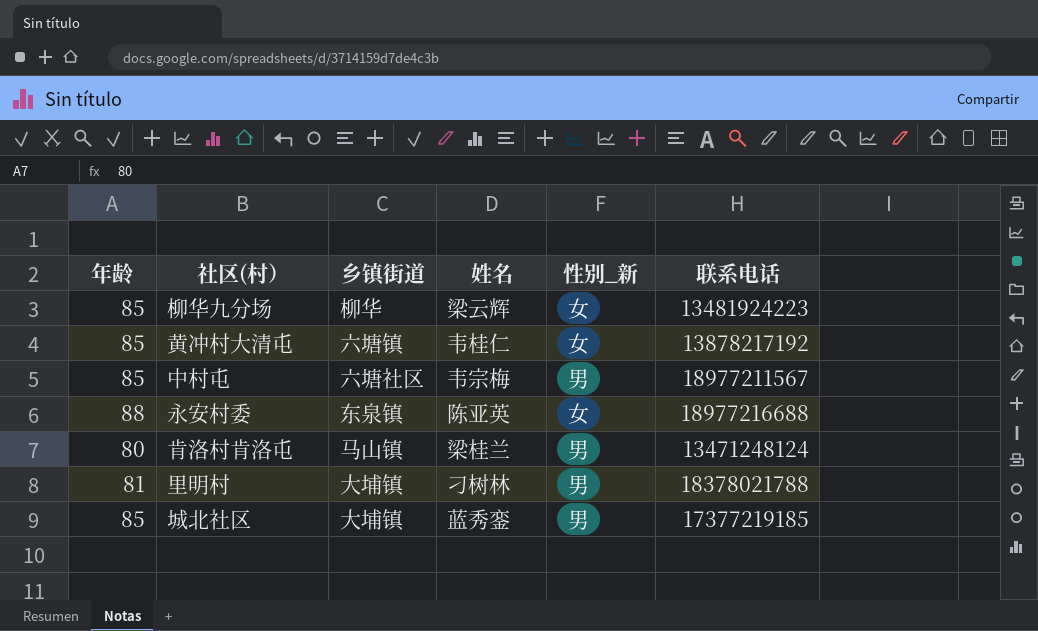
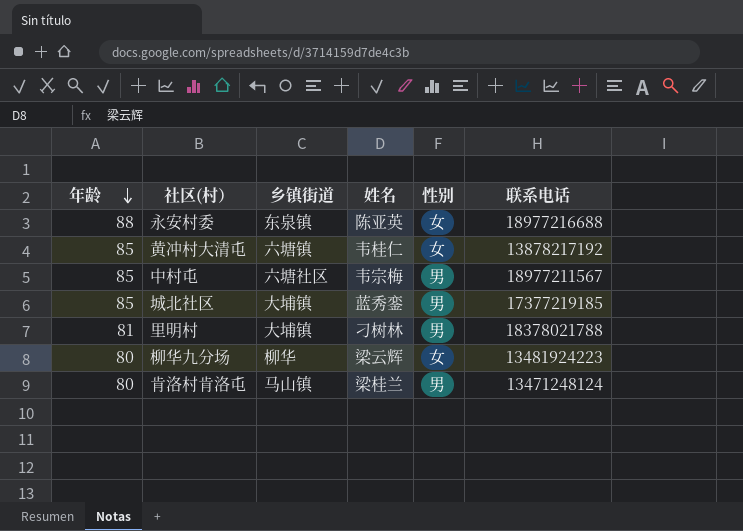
row order: none -> 年龄 descending
column name: 性别_新 -> 性别
柳华九分场 | 年龄: 85 -> 80

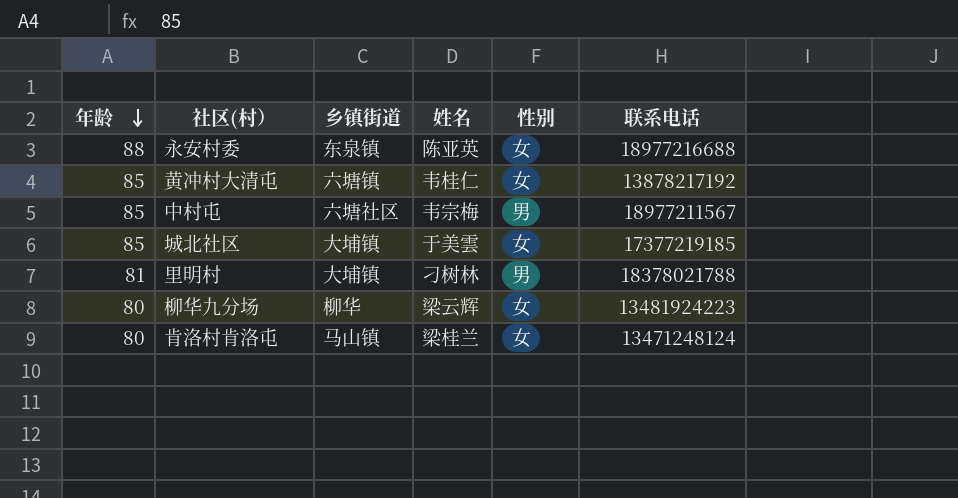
城北社区 | 姓名: 蓝秀銮 -> 于美雲
城北社区 | 性别: 男 -> 女
肯洛村肯洛屯 | 性别: 男 -> 女

